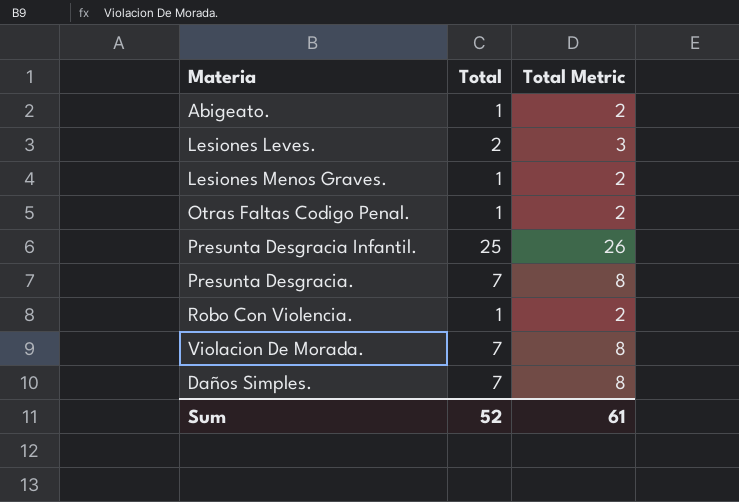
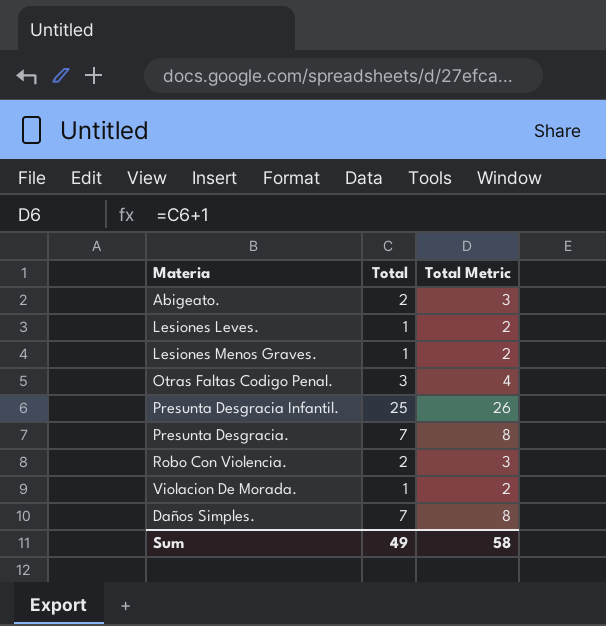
Abigeato. | Total: 1 -> 2
Abigeato. | Total Metric: 2 -> 3
Lesiones Leves. | Total: 2 -> 1
Lesiones Leves. | Total Metric: 3 -> 2
Otras Faltas Codigo Penal. | Total: 1 -> 3
Otras Faltas Codigo Penal. | Total Metric: 2 -> 4
Robo Con Violencia. | Total: 1 -> 2
Robo Con Violencia. | Total Metric: 2 -> 3
Violacion De Morada. | Total: 7 -> 1
Violacion De Morada. | Total Metric: 8 -> 2
Sum | Total: 52 -> 49
Sum | Total Metric: 61 -> 58

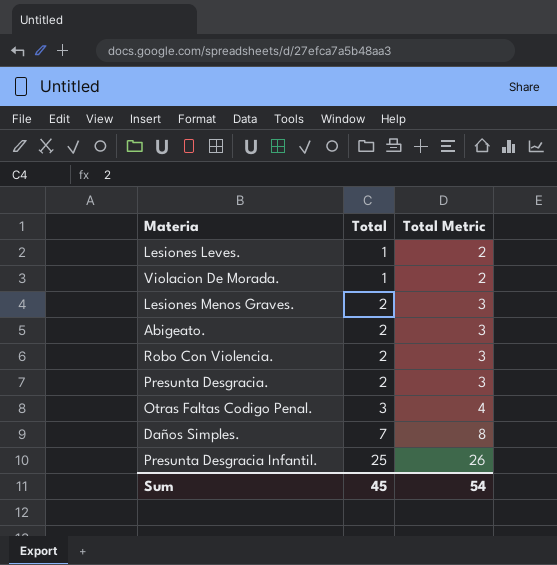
row order: none -> Total ascending
Lesiones Menos Graves. | Total: 1 -> 2
Lesiones Menos Graves. | Total Metric: 2 -> 3
Presunta Desgracia. | Total: 7 -> 2
Presunta Desgracia. | Total Metric: 8 -> 3
Sum | Total: 49 -> 45
Sum | Total Metric: 58 -> 54

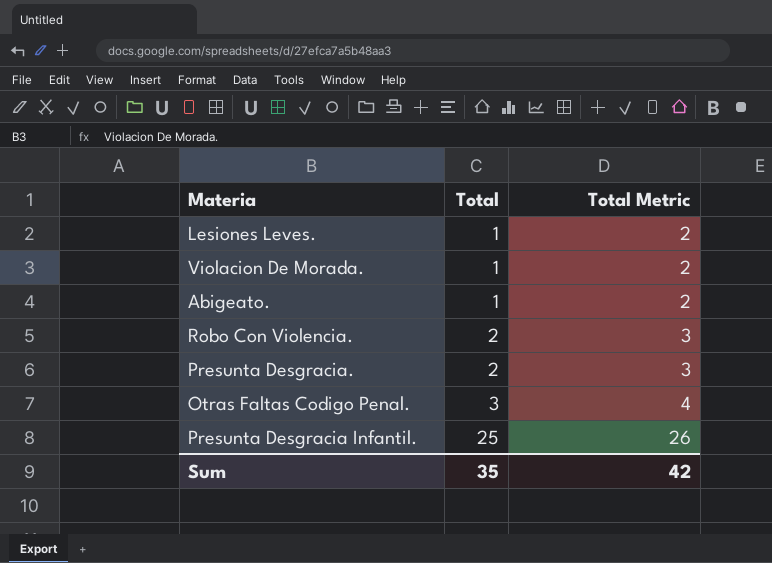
row Lesiones Menos Graves.: 2 | 3 -> none
row Daños Simples.: 7 | 8 -> none
Abigeato. | Total: 2 -> 1
Abigeato. | Total Metric: 3 -> 2
Sum | Total: 45 -> 35
Sum | Total Metric: 54 -> 42

